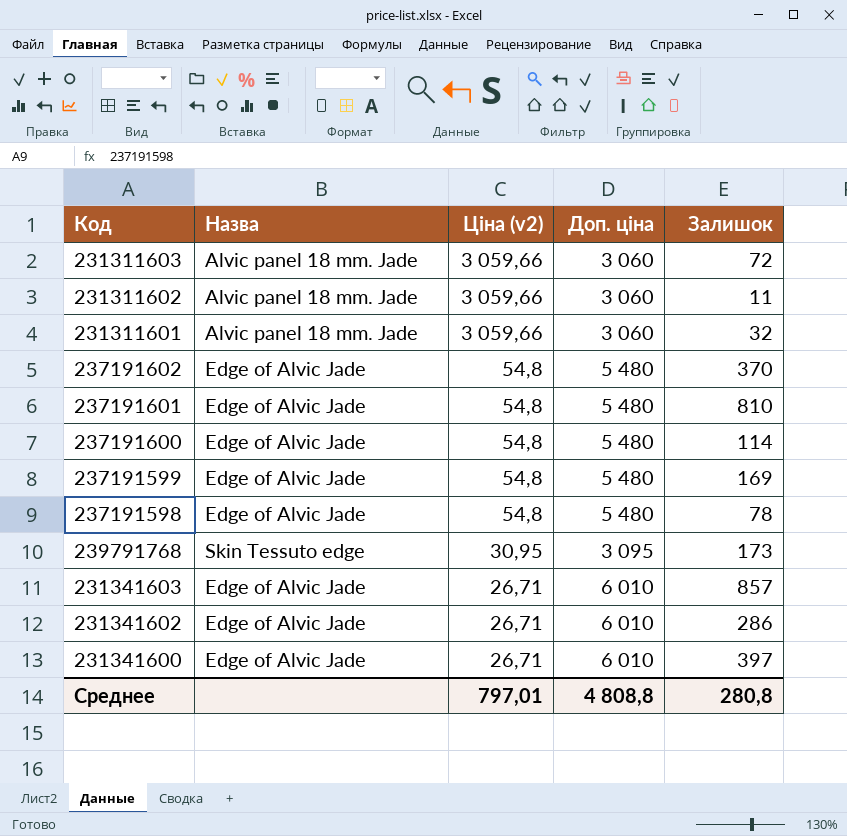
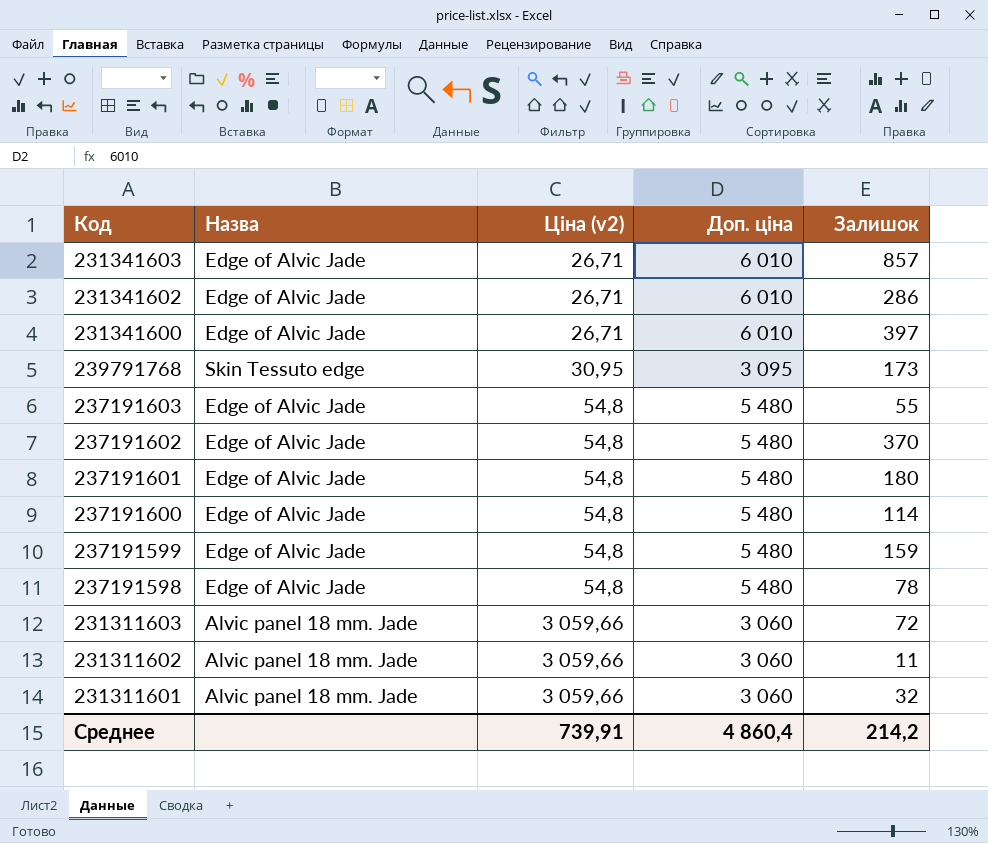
row order: Ціна (v2) descending -> Ціна (v2) ascending
row 237191603: none -> Edge of Alvic Jade | 54,8 | 5 480 | 55
237191601 | Залишок: 810 -> 180
237191599 | Залишок: 169 -> 159
Среднее | Ціна (v2): 797,01 -> 739,91
Среднее | Доп. ціна: 4 808,8 -> 4 860,4
Среднее | Залишок: 280,8 -> 214,2

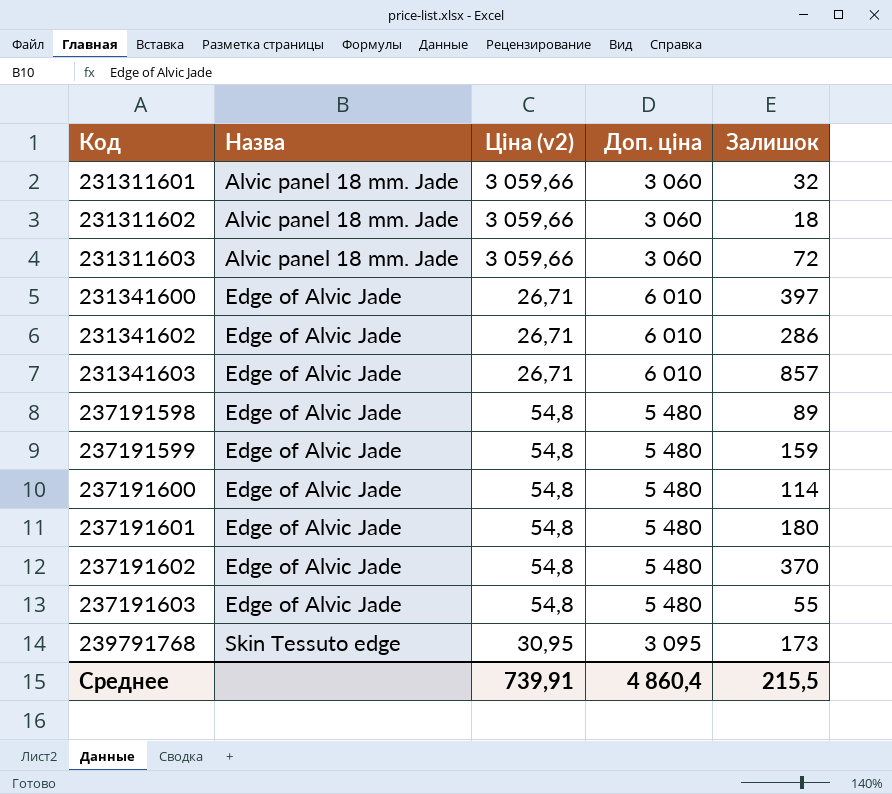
row order: Ціна (v2) ascending -> Код ascending
231311602 | Залишок: 11 -> 18
237191598 | Залишок: 78 -> 89
Среднее | Залишок: 214,2 -> 215,5

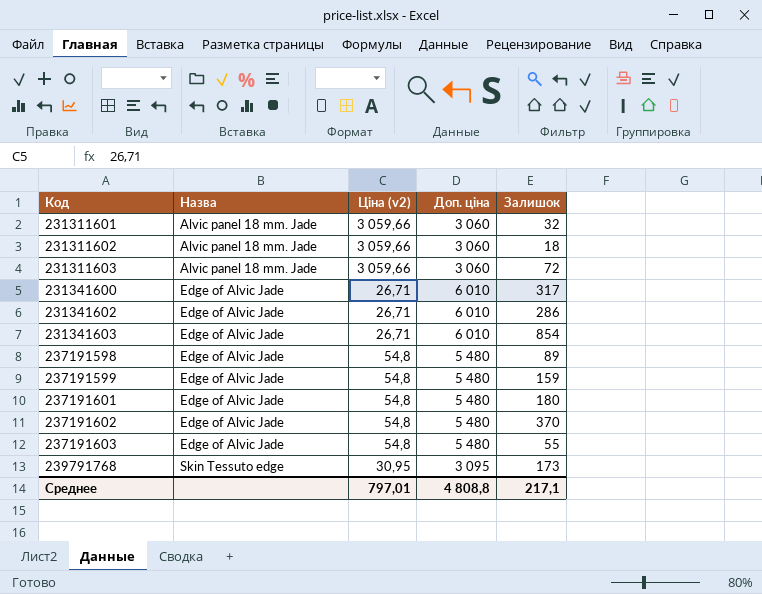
row 237191600: Edge of Alvic Jade | 54,8 | 5 480 | 114 -> none
231341600 | Залишок: 397 -> 317
231341603 | Залишок: 857 -> 854
Среднее | Ціна (v2): 739,91 -> 797,01
Среднее | Доп. ціна: 4 860,4 -> 4 808,8
Среднее | Залишок: 215,5 -> 217,1

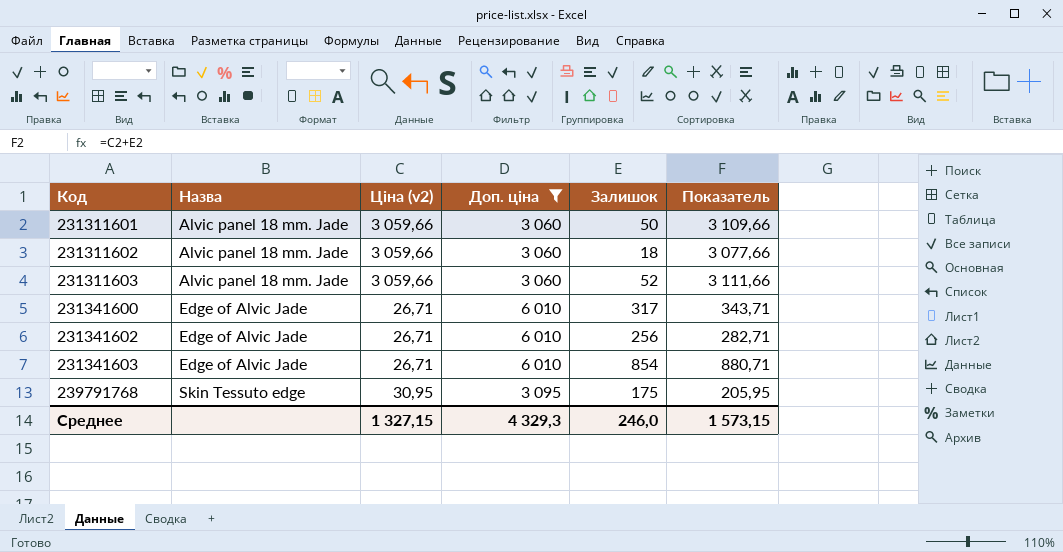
filter: none -> Доп. ціна != 5 480
column Показатель | formula: none -> [Ціна (v2)] + [Залишок]
231311601 | Залишок: 32 -> 50
231311603 | Залишок: 72 -> 52
231341602 | Залишок: 286 -> 256
239791768 | Залишок: 173 -> 175
Среднее | Ціна (v2): 797,01 -> 1 327,15
Среднее | Доп. ціна: 4 808,8 -> 4 329,3
Среднее | Залишок: 217,1 -> 246,0

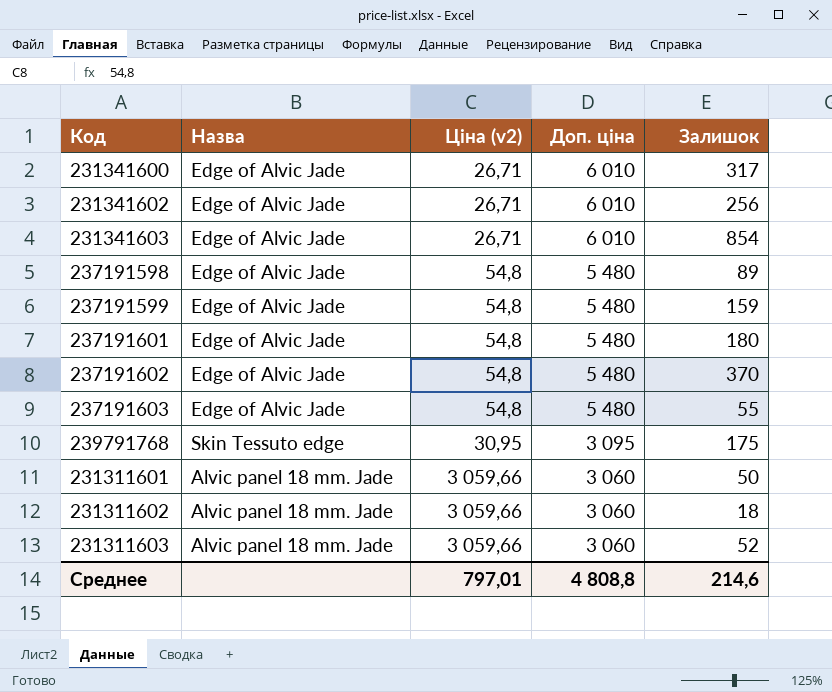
filter: Доп. ціна != 5 480 -> none
row order: Код ascending -> Доп. ціна descending
column Показатель | formula: [Ціна (v2)] + [Залишок] -> none
Среднее | Ціна (v2): 1 327,15 -> 797,01
Среднее | Доп. ціна: 4 329,3 -> 4 808,8
Среднее | Залишок: 246,0 -> 214,6

